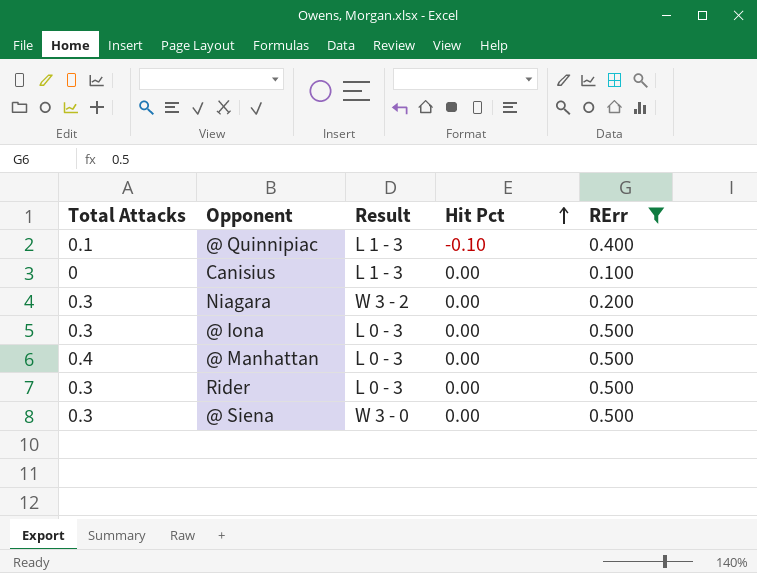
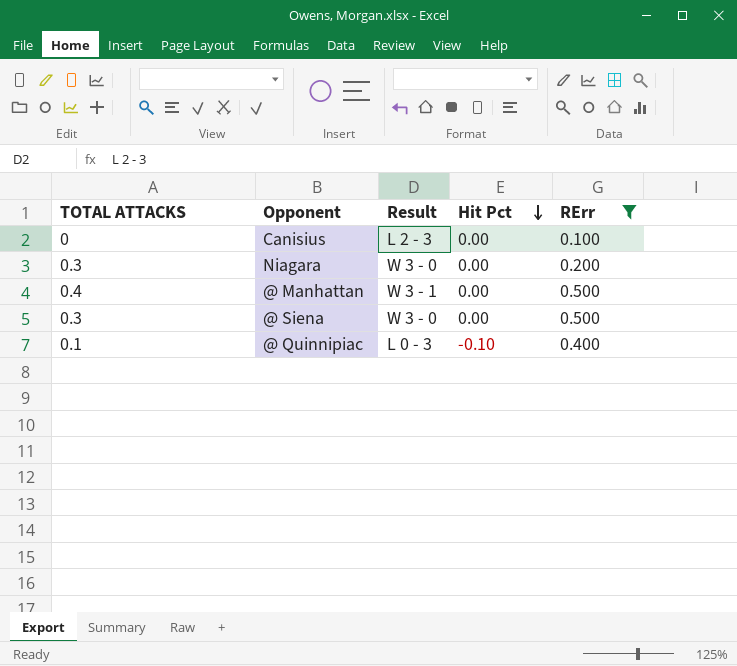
row order: Hit Pct ascending -> Hit Pct descending
column name: Total Attacks -> TOTAL ATTACKS
row @ Iona: 0.3 | L 0 - 3 | 0.00 | 0.500 -> none
row Rider: 0.3 | L 0 - 3 | 0.00 | 0.500 -> none
Canisius | Result: L 1 - 3 -> L 2 - 3
Niagara | Result: W 3 - 2 -> W 3 - 0
@ Manhattan | Result: L 0 - 3 -> W 3 - 1
@ Quinnipiac | Result: L 1 - 3 -> L 0 - 3

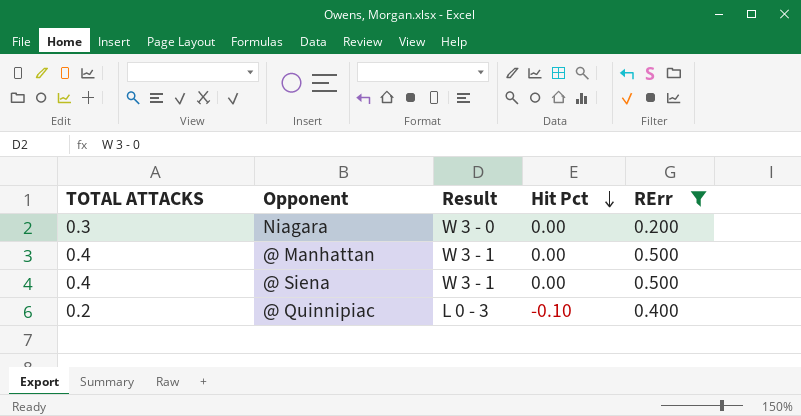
row Canisius: 0 | L 2 - 3 | 0.00 | 0.100 -> none
@ Siena | TOTAL ATTACKS: 0.3 -> 0.4
@ Siena | Result: W 3 - 0 -> W 3 - 1
@ Quinnipiac | TOTAL ATTACKS: 0.1 -> 0.2

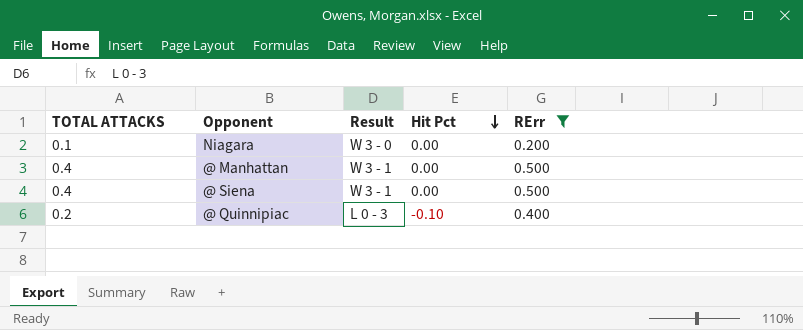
Niagara | TOTAL ATTACKS: 0.3 -> 0.1

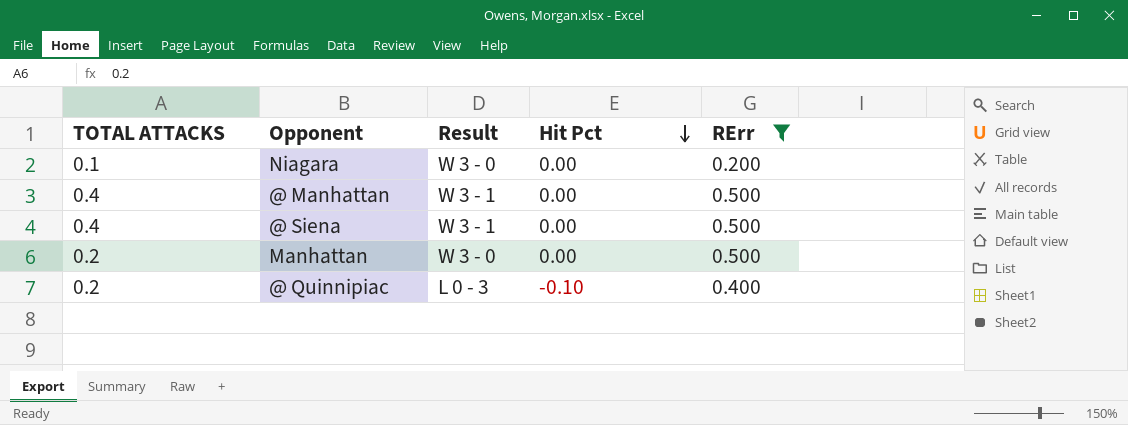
row Manhattan: none -> 0.2 | W 3 - 0 | 0.00 | 0.500

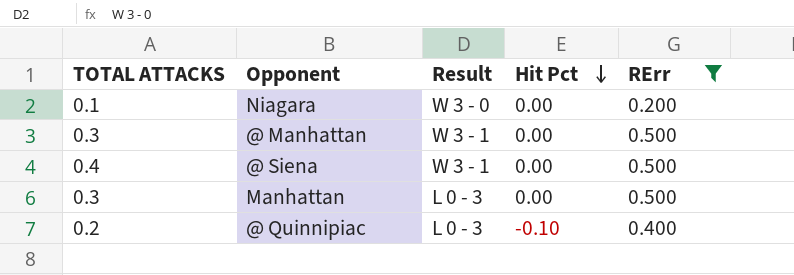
@ Manhattan | TOTAL ATTACKS: 0.4 -> 0.3
Manhattan | TOTAL ATTACKS: 0.2 -> 0.3
Manhattan | Result: W 3 - 0 -> L 0 - 3

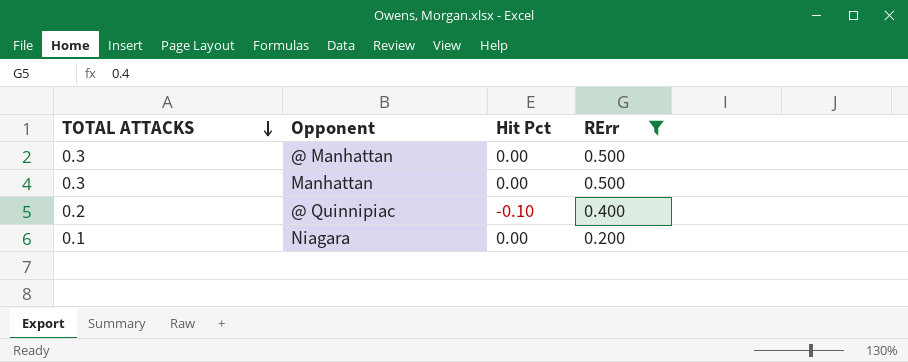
row order: Hit Pct descending -> TOTAL ATTACKS descending
column Result | position: 3 -> none
row @ Siena: 0.4 | W 3 - 1 | 0.00 | 0.500 -> none

